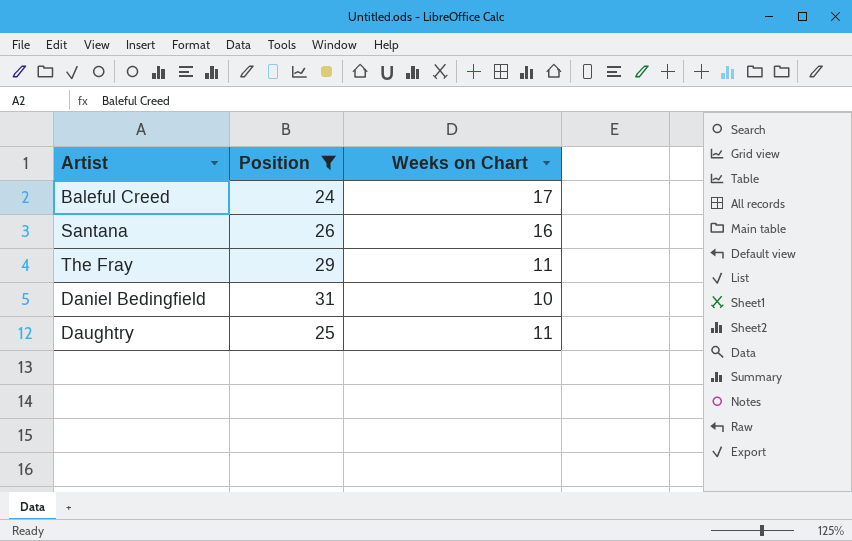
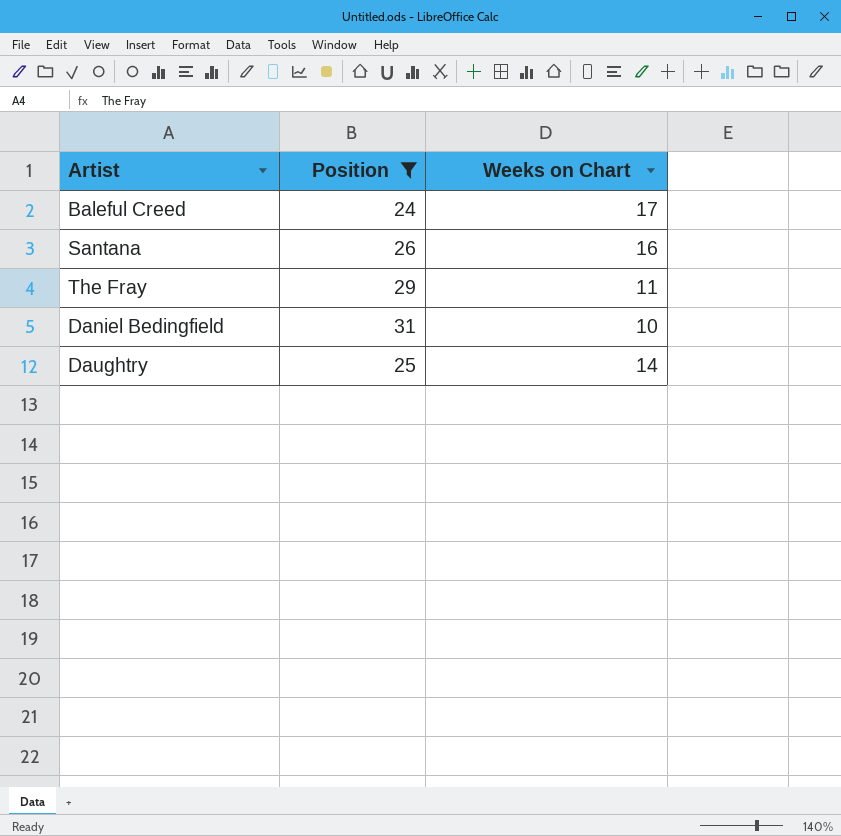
Daughtry | Weeks on Chart: 11 -> 14

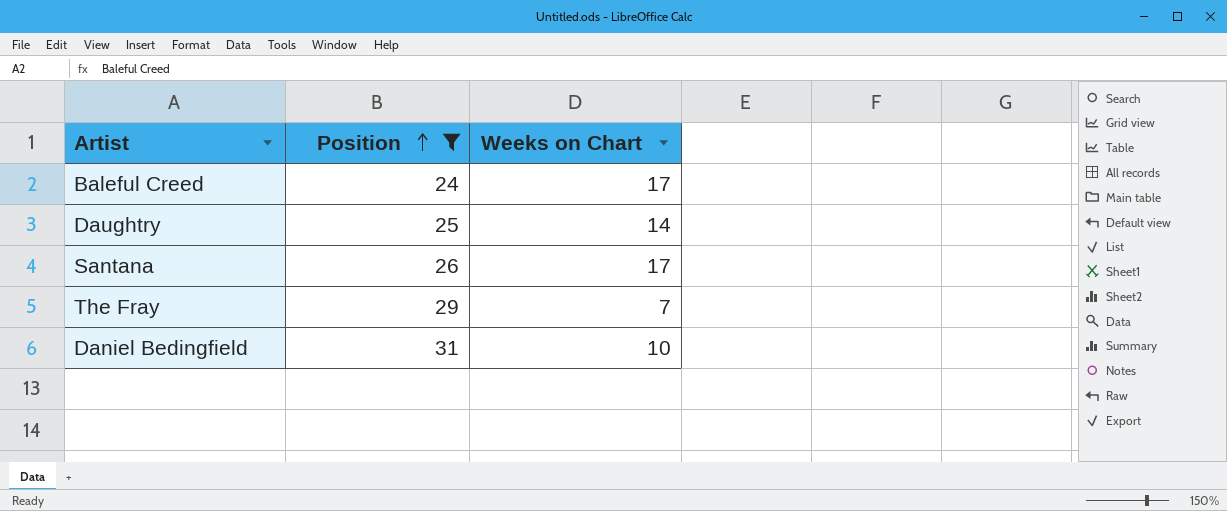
row order: none -> Position ascending
Santana | Weeks on Chart: 16 -> 17
The Fray | Weeks on Chart: 11 -> 7

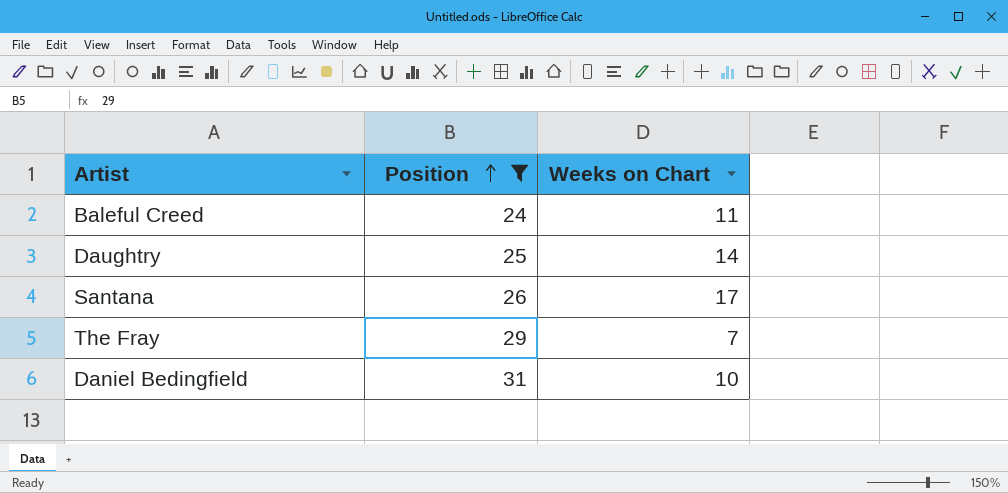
Baleful Creed | Weeks on Chart: 17 -> 11

